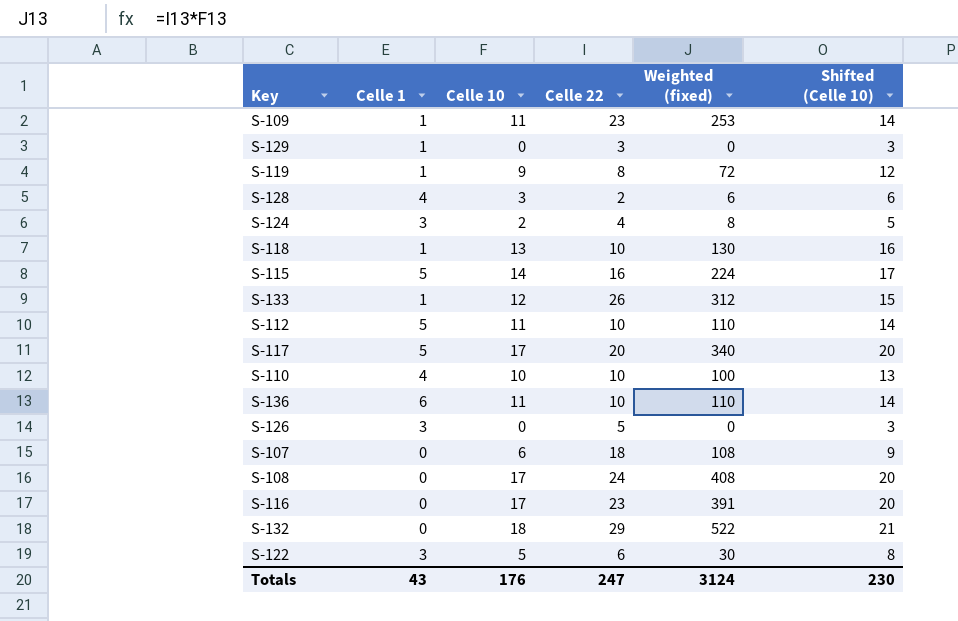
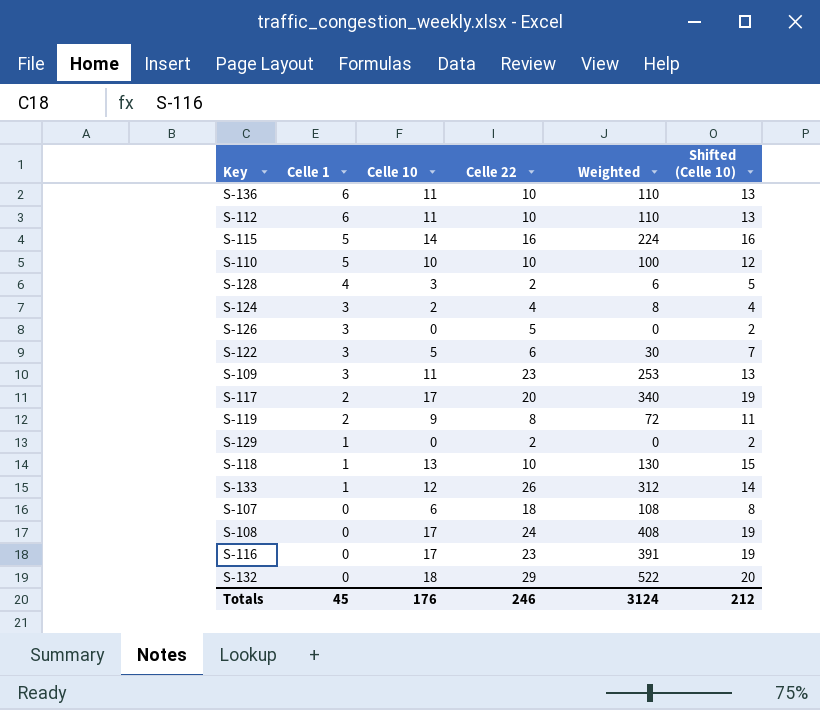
row order: none -> Celle 1 descending
column name: Weighted (fixed) -> Weighted
column Shifted (Celle 10) | formula: [Celle 10] + 3 -> [Celle 10] + 2
S-112 | Celle 1: 5 -> 6
S-110 | Celle 1: 4 -> 5
S-109 | Celle 1: 1 -> 3
S-117 | Celle 1: 5 -> 2
S-119 | Celle 1: 1 -> 2
S-129 | Celle 22: 3 -> 2
Totals | Celle 1: 43 -> 45
Totals | Celle 22: 247 -> 246
Totals | Shifted (Celle 10): 230 -> 212

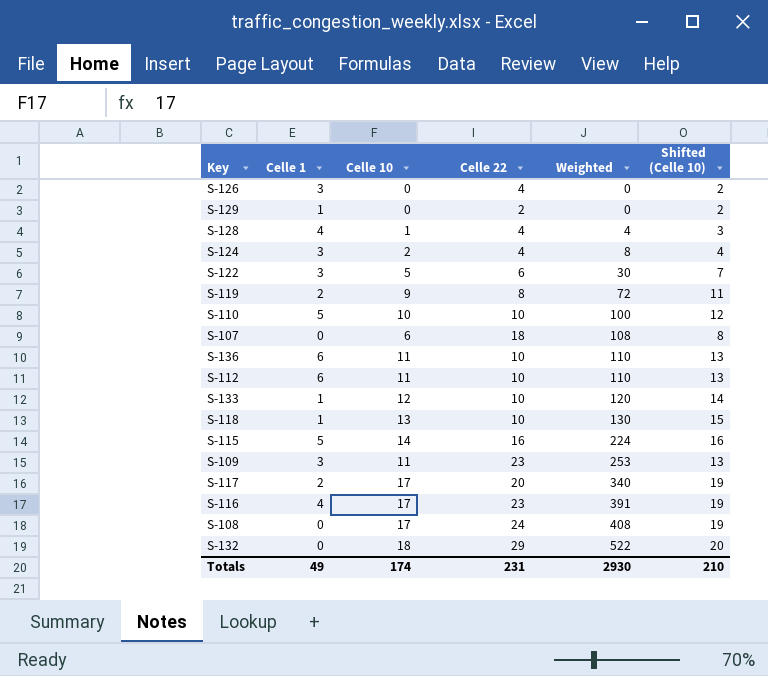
row order: Celle 1 descending -> Weighted ascending
S-126 | Celle 22: 5 -> 4
S-128 | Celle 10: 3 -> 1
S-128 | Celle 22: 2 -> 4
S-128 | Weighted: 6 -> 4
S-128 | Shifted (Celle 10): 5 -> 3
S-133 | Celle 22: 26 -> 10
S-133 | Weighted: 312 -> 120
S-116 | Celle 1: 0 -> 4
Totals | Celle 1: 45 -> 49
Totals | Celle 10: 176 -> 174
Totals | Celle 22: 246 -> 231
Totals | Weighted: 3124 -> 2930
Totals | Shifted (Celle 10): 212 -> 210

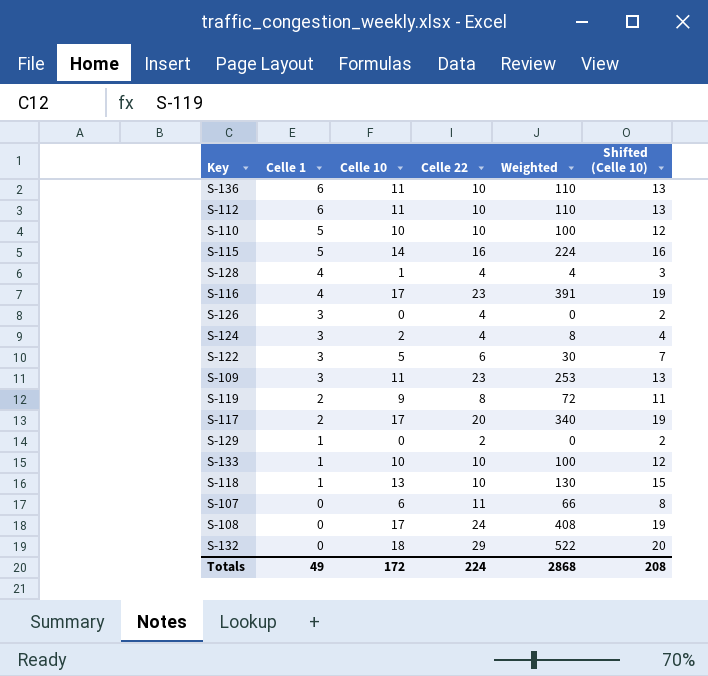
row order: Weighted ascending -> Celle 1 descending
S-133 | Celle 10: 12 -> 10
S-133 | Weighted: 120 -> 100
S-133 | Shifted (Celle 10): 14 -> 12
S-107 | Celle 22: 18 -> 11
S-107 | Weighted: 108 -> 66
Totals | Celle 10: 174 -> 172
Totals | Celle 22: 231 -> 224
Totals | Weighted: 2930 -> 2868
Totals | Shifted (Celle 10): 210 -> 208

